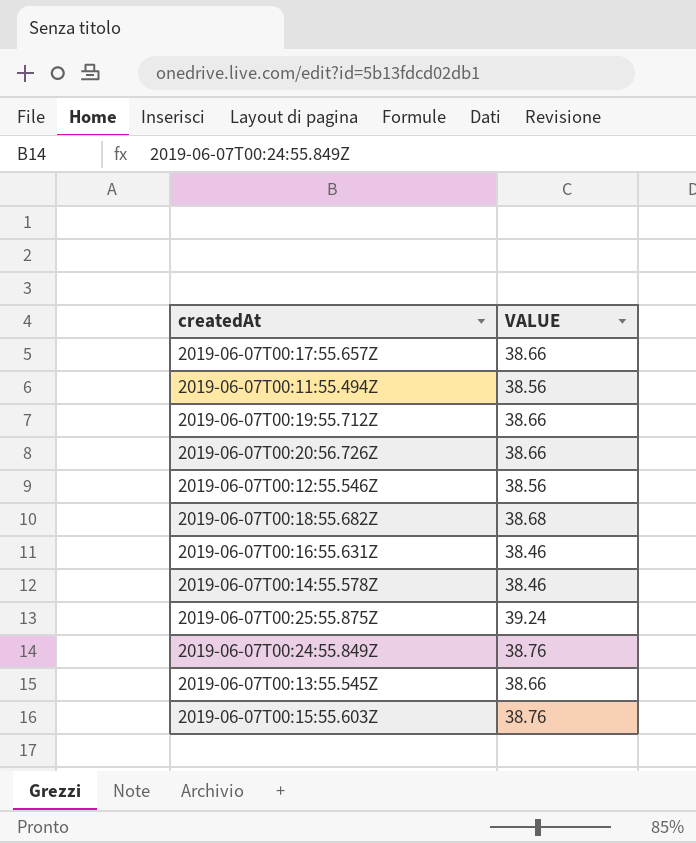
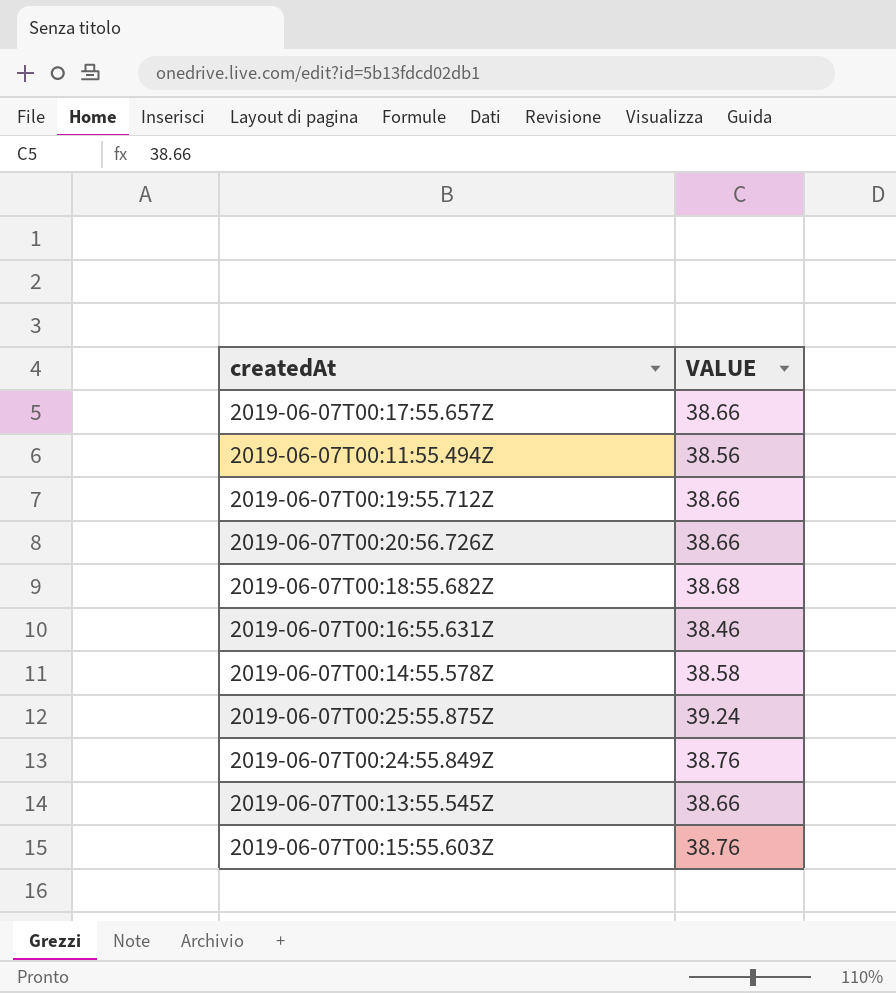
row 2019-06-07T00:12:55.546Z: 38.56 -> none
2019-06-07T00:14:55.578Z | VALUE: 38.46 -> 38.58

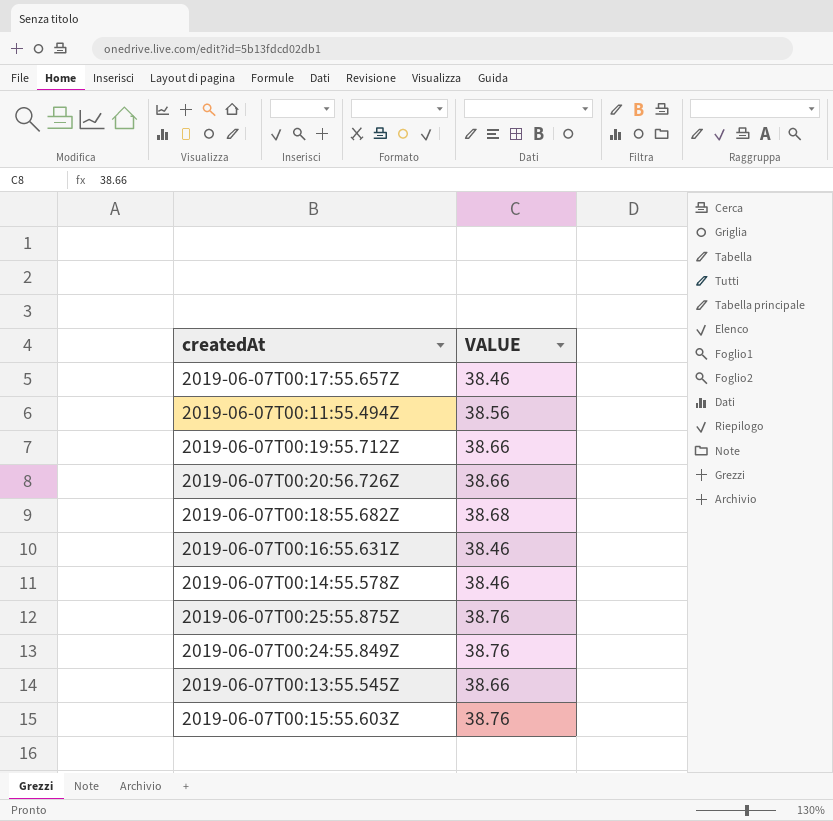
2019-06-07T00:17:55.657Z | VALUE: 38.66 -> 38.46
2019-06-07T00:14:55.578Z | VALUE: 38.58 -> 38.46
2019-06-07T00:25:55.875Z | VALUE: 39.24 -> 38.76

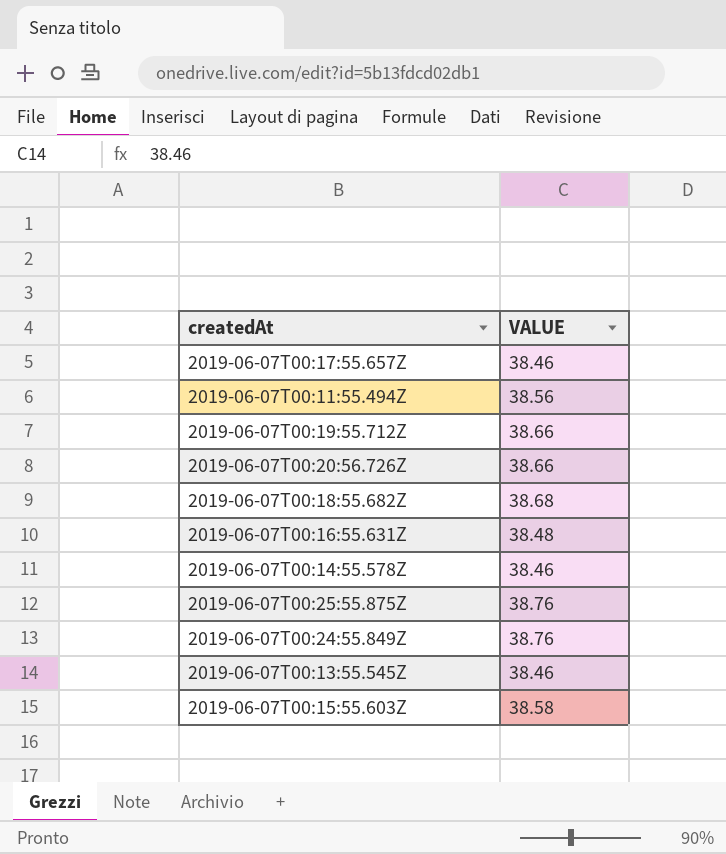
2019-06-07T00:16:55.631Z | VALUE: 38.46 -> 38.48
2019-06-07T00:13:55.545Z | VALUE: 38.66 -> 38.46
2019-06-07T00:15:55.603Z | VALUE: 38.76 -> 38.58

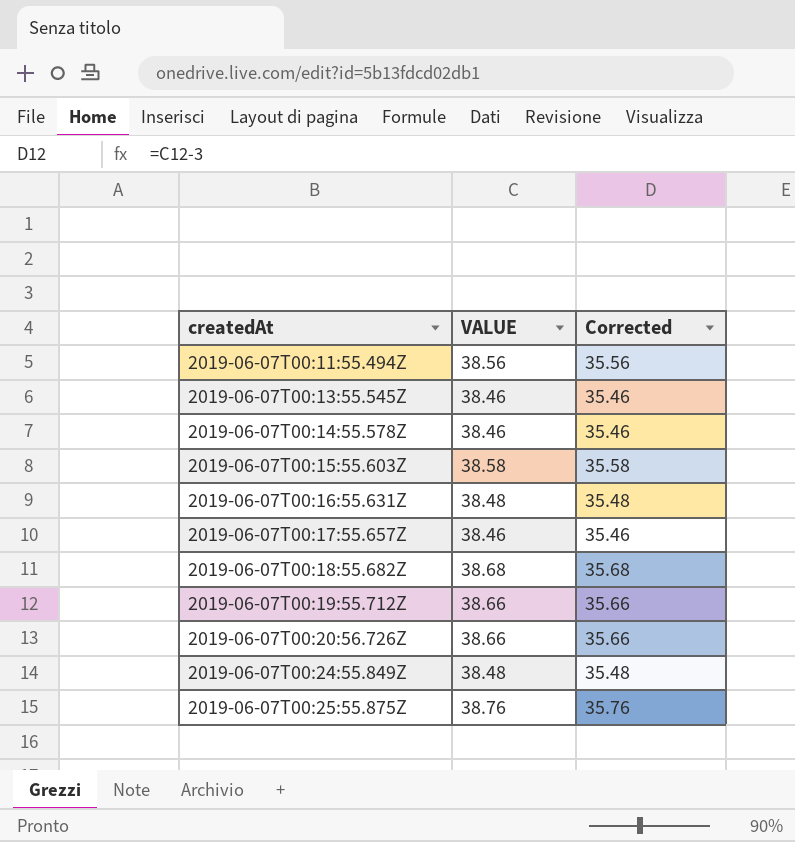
row order: none -> createdAt ascending
column Corrected | formula: none -> [VALUE] - 3
2019-06-07T00:24:55.849Z | VALUE: 38.76 -> 38.48

